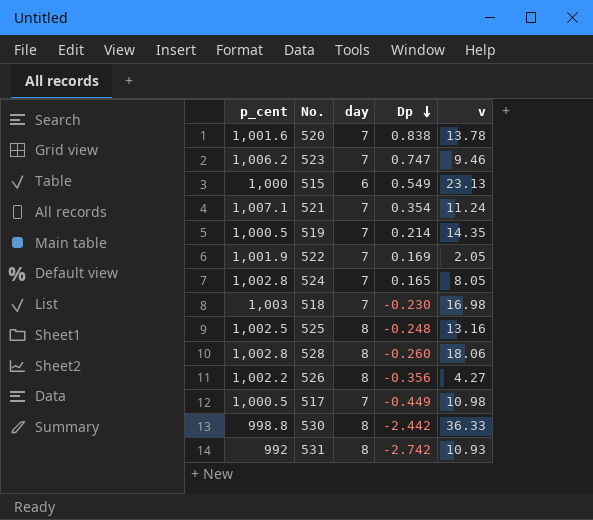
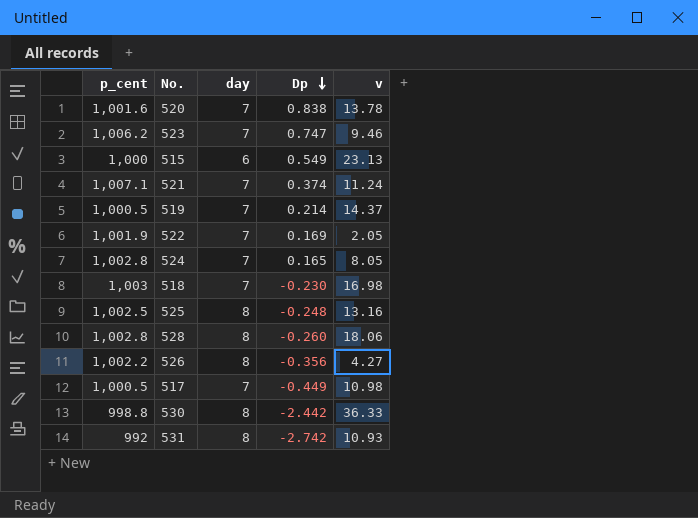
521 | Dp: 0.354 -> 0.374
519 | v: 14.35 -> 14.37

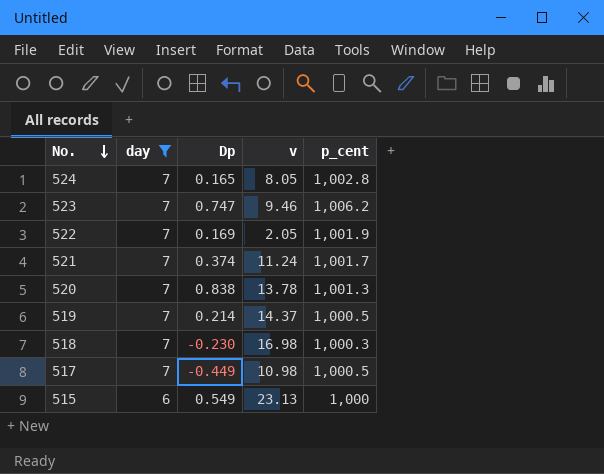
filter: none -> day != 8
row order: Dp descending -> No. descending
column p_cent | position: 1 -> 5
521 | p_cent: 1,007.1 -> 1,001.7
520 | p_cent: 1,001.6 -> 1,001.3
518 | p_cent: 1,003 -> 1,000.3

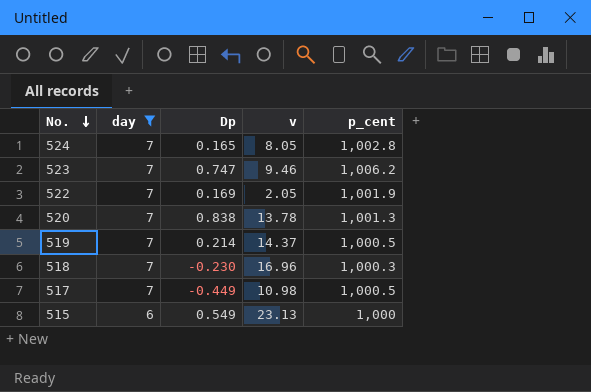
row 521: 7 | 0.374 | 11.24 | 1,001.7 -> none
518 | v: 16.98 -> 16.96

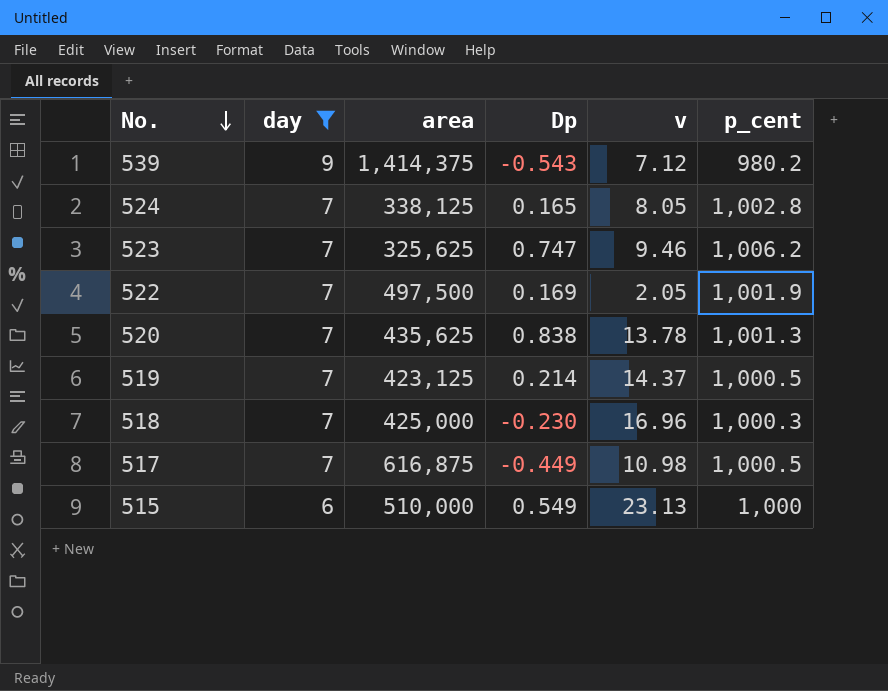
column area | position: none -> 3
row 539: none -> 9 | 1,414,375 | -0.543 | 7.12 | 980.2

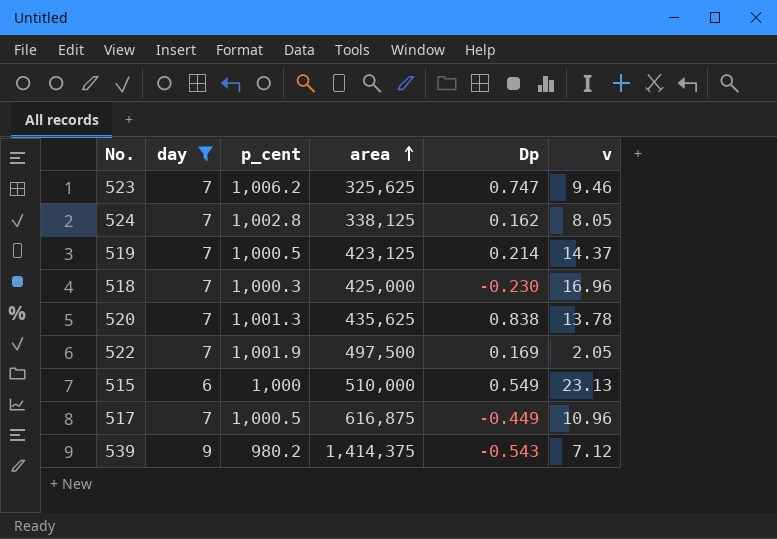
row order: No. descending -> area ascending
column p_cent | position: 6 -> 3
524 | Dp: 0.165 -> 0.162
517 | v: 10.98 -> 10.96

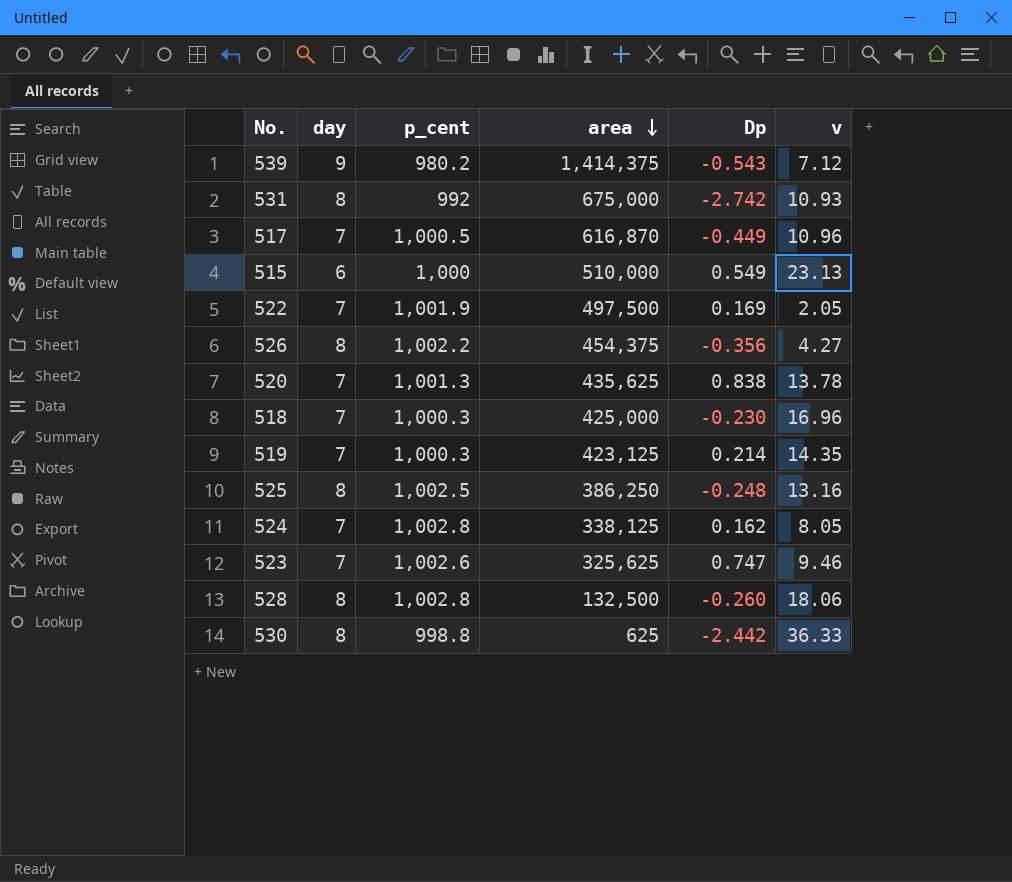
filter: day != 8 -> none
row order: area ascending -> area descending
517 | area: 616,875 -> 616,870
519 | p_cent: 1,000.5 -> 1,000.3
519 | v: 14.37 -> 14.35
523 | p_cent: 1,006.2 -> 1,002.6

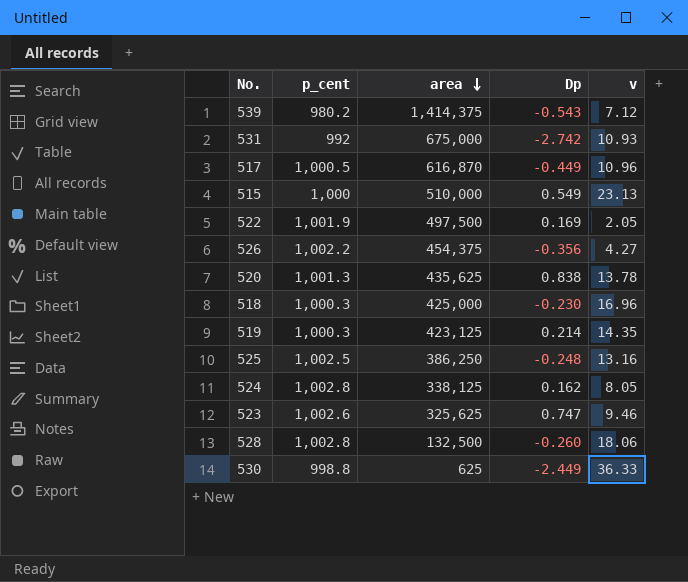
column day | position: 2 -> none
530 | Dp: -2.442 -> -2.449

